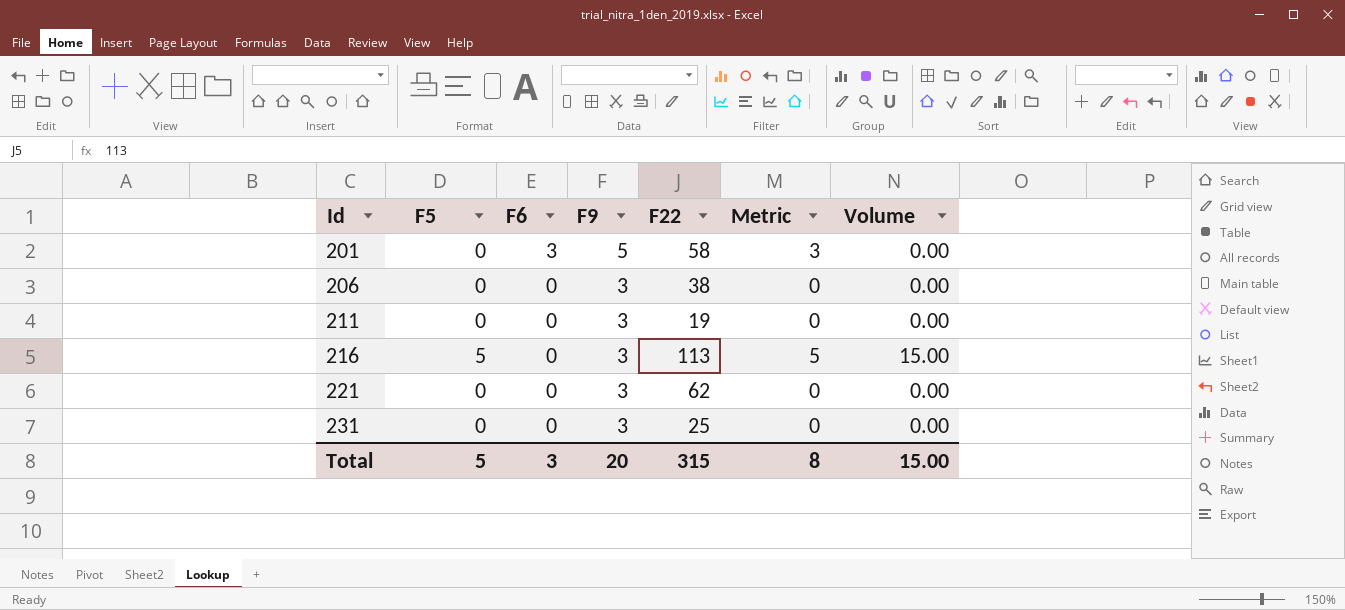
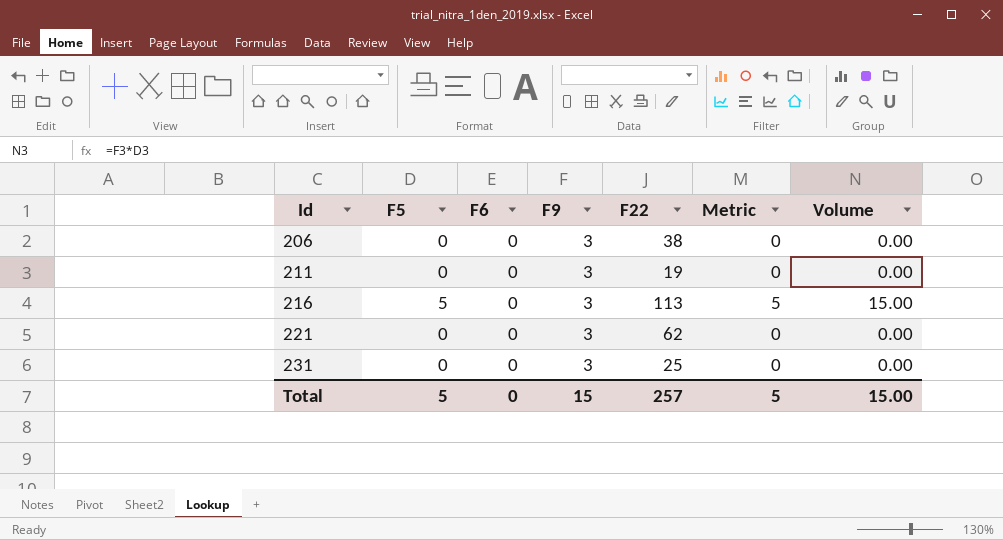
row 201: 0 | 3 | 5 | 58 | 3 | 0.00 -> none
Total | F6: 3 -> 0
Total | F9: 20 -> 15
Total | F22: 315 -> 257
Total | Metric: 8 -> 5

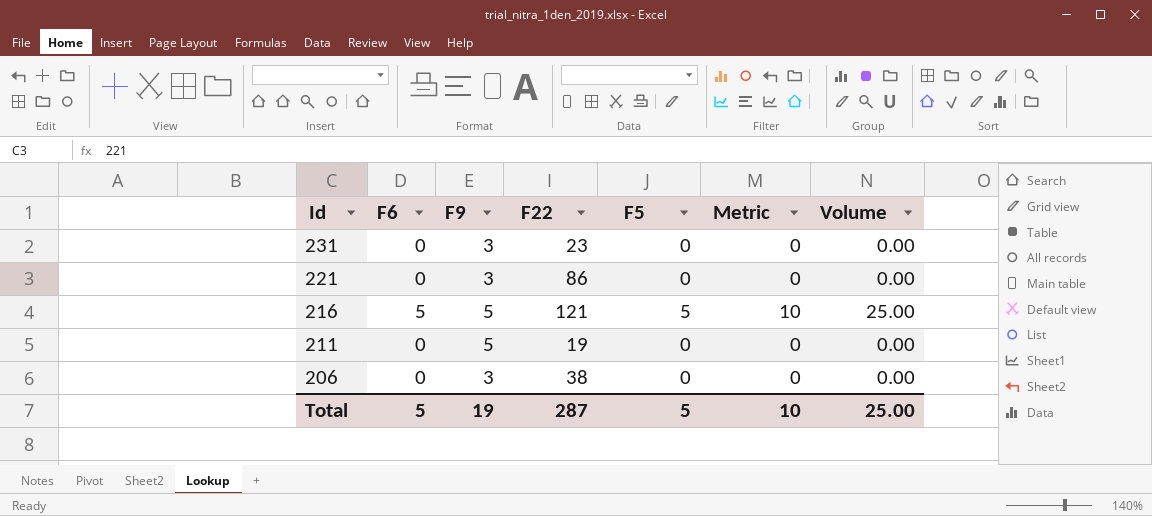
row order: Id ascending -> Id descending
column F5 | position: 2 -> 5
231 | F22: 25 -> 23
221 | F22: 62 -> 86
216 | F6: 0 -> 5
216 | F9: 3 -> 5
216 | F22: 113 -> 121
216 | Metric: 5 -> 10
216 | Volume: 15.00 -> 25.00
211 | F9: 3 -> 5
Total | F6: 0 -> 5
Total | F9: 15 -> 19
Total | F22: 257 -> 287
Total | Metric: 5 -> 10
Total | Volume: 15.00 -> 25.00

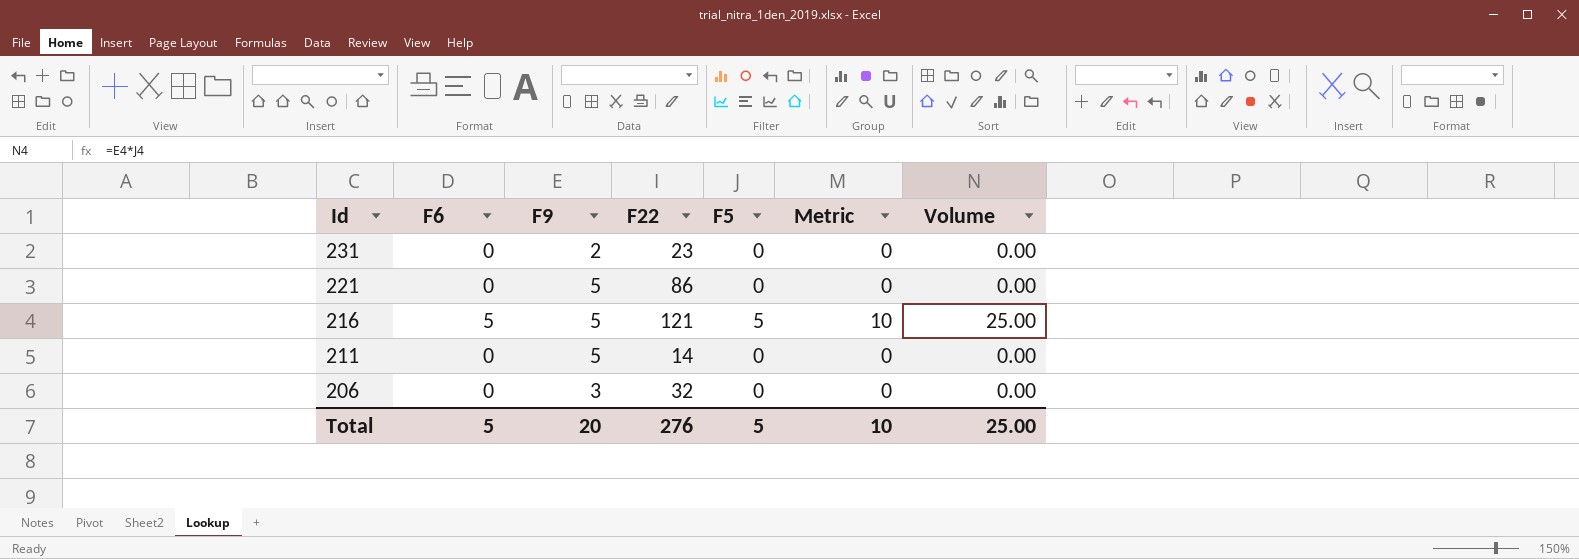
231 | F9: 3 -> 2
221 | F9: 3 -> 5
211 | F22: 19 -> 14
206 | F22: 38 -> 32
Total | F9: 19 -> 20
Total | F22: 287 -> 276

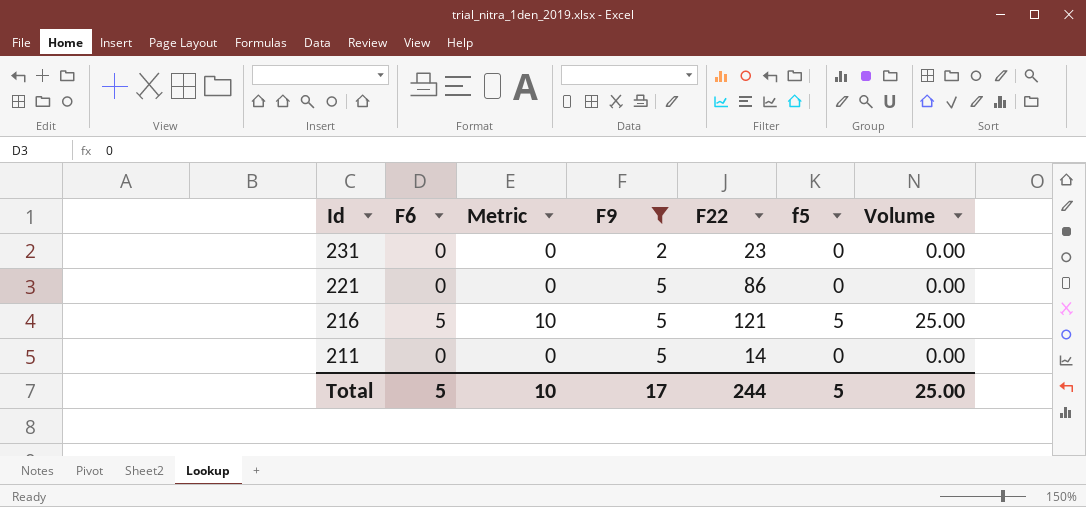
filter: none -> F9 != 3
column Metric | position: 6 -> 3
column name: F5 -> f5
Total | F9: 20 -> 17
Total | F22: 276 -> 244

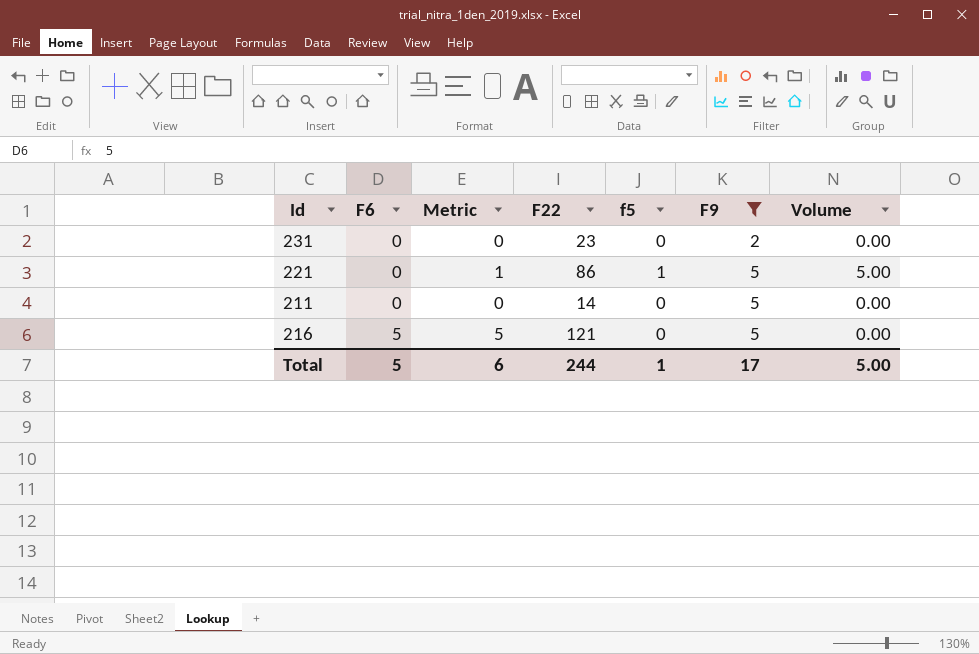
row order: Id descending -> F6 ascending
column F9 | position: 4 -> 6
221 | Metric: 0 -> 1
221 | f5: 0 -> 1
221 | Volume: 0.00 -> 5.00
216 | Metric: 10 -> 5
216 | f5: 5 -> 0
216 | Volume: 25.00 -> 0.00
Total | Metric: 10 -> 6
Total | f5: 5 -> 1
Total | Volume: 25.00 -> 5.00

